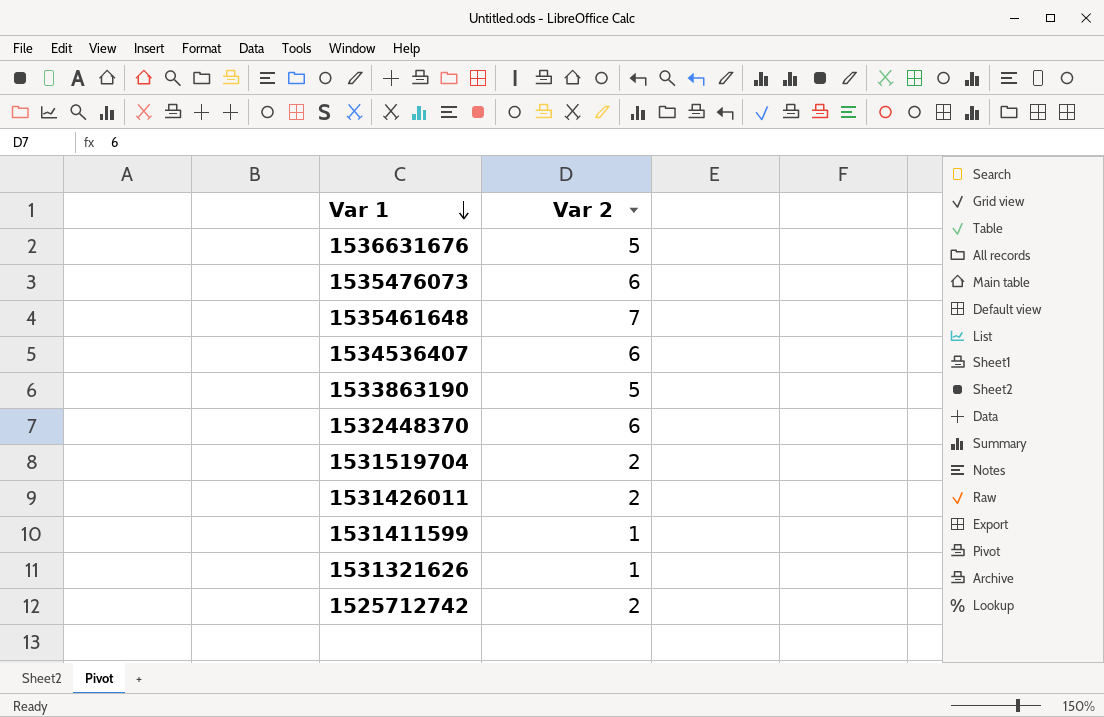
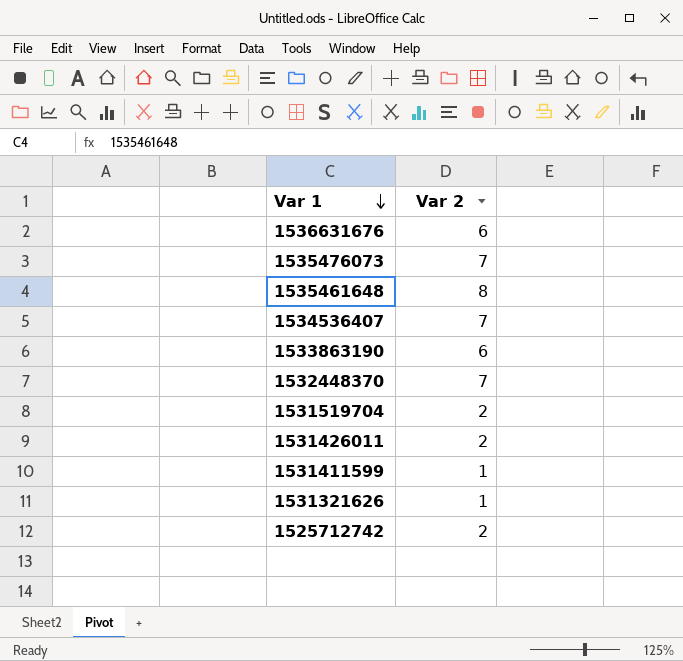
1536631676 | Var 2: 5 -> 6
1535476073 | Var 2: 6 -> 7
1535461648 | Var 2: 7 -> 8
1534536407 | Var 2: 6 -> 7
1533863190 | Var 2: 5 -> 6
1532448370 | Var 2: 6 -> 7

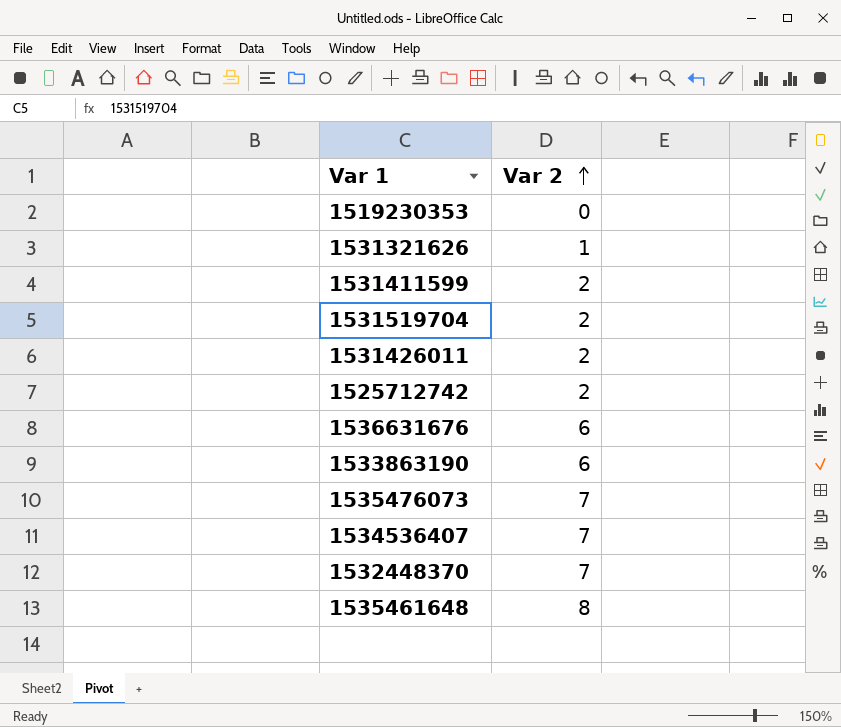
row order: Var 1 descending -> Var 2 ascending
row 1519230353: none -> 0
1531411599 | Var 2: 1 -> 2

